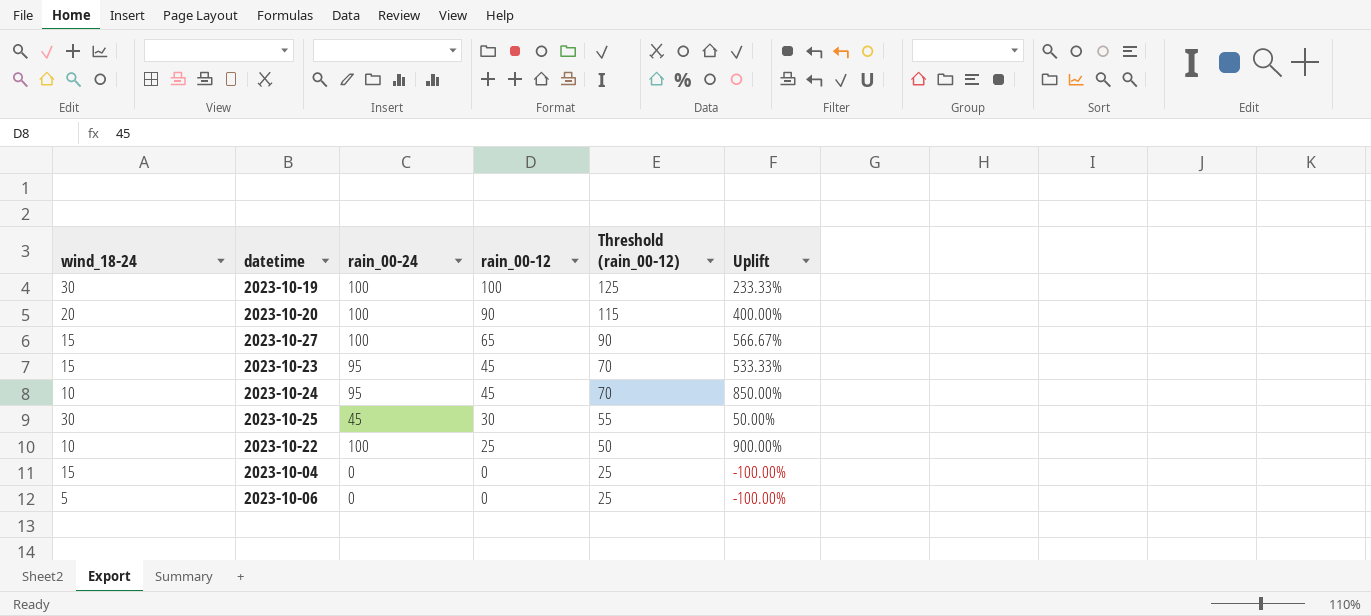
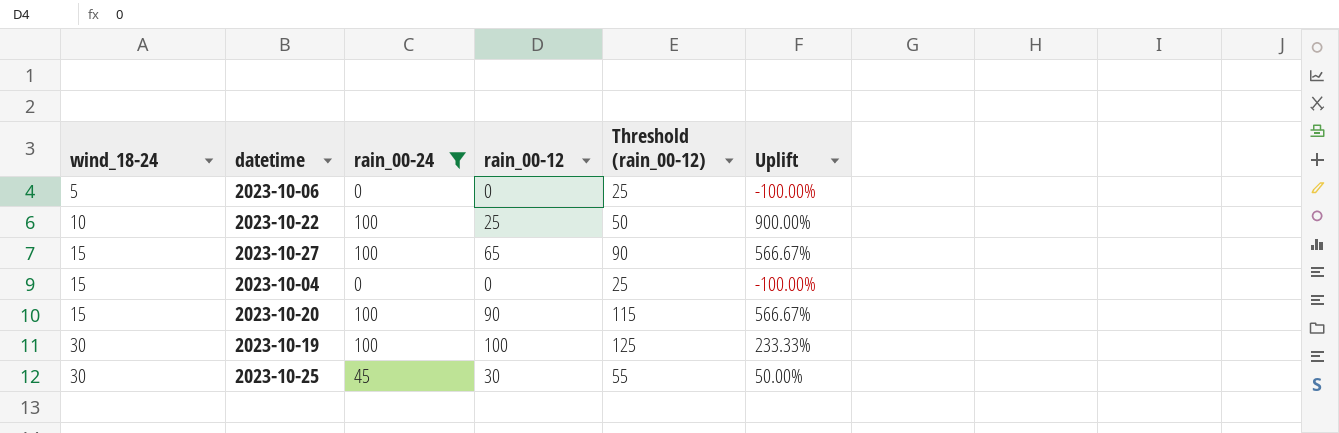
filter: none -> rain_00-24 != 95
row order: rain_00-12 descending -> wind_18-24 ascending
2023-10-20 | wind_18-24: 20 -> 15
2023-10-20 | Uplift: 400.00% -> 566.67%

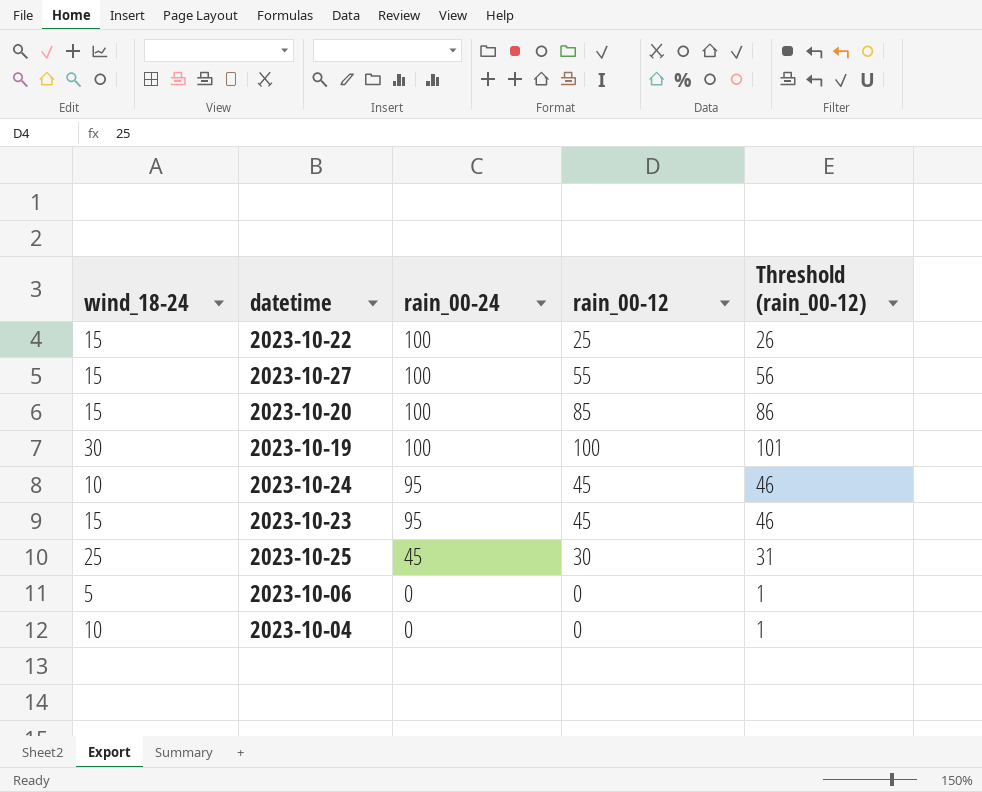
filter: rain_00-24 != 95 -> none
row order: wind_18-24 ascending -> rain_00-24 descending
column Uplift | formula: ([rain_00-24] - [wind_18-24]) / [wind_18-24] -> none
column Threshold (rain_00-12) | formula: [rain_00-12] + 25 -> [rain_00-12] + 1
2023-10-22 | wind_18-24: 10 -> 15
2023-10-27 | rain_00-12: 65 -> 55
2023-10-20 | rain_00-12: 90 -> 85
2023-10-25 | wind_18-24: 30 -> 25
2023-10-04 | wind_18-24: 15 -> 10

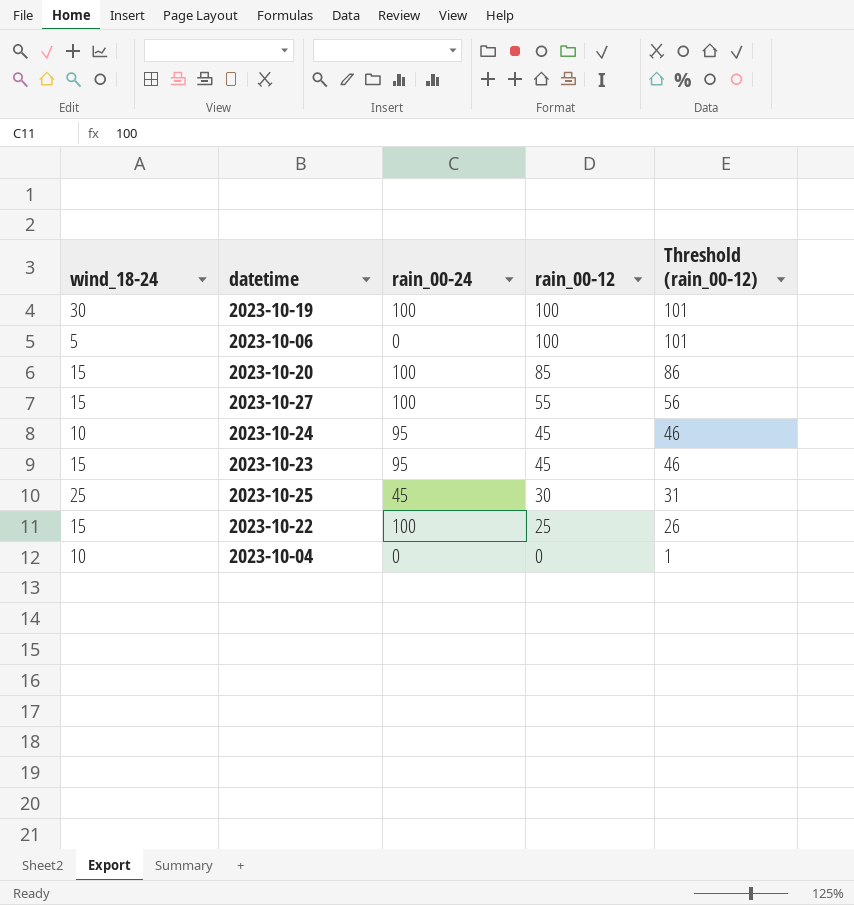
row order: rain_00-24 descending -> rain_00-12 descending
2023-10-06 | rain_00-12: 0 -> 100
2023-10-06 | Threshold (rain_00-12): 1 -> 101

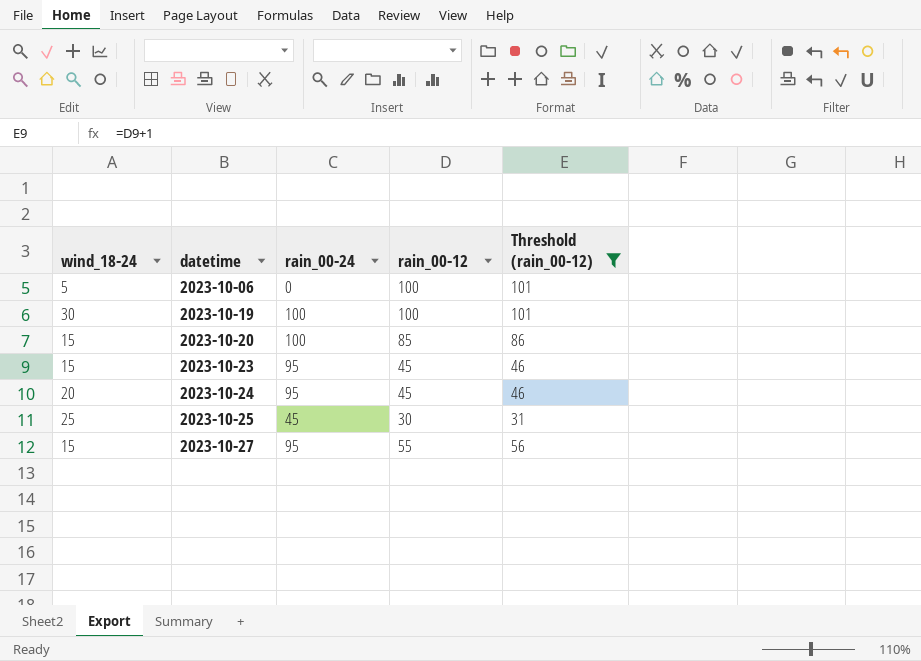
filter: none -> Threshold (rain_00-12) >= 31
row order: rain_00-12 descending -> datetime ascending
2023-10-24 | wind_18-24: 10 -> 20
2023-10-27 | rain_00-24: 100 -> 95

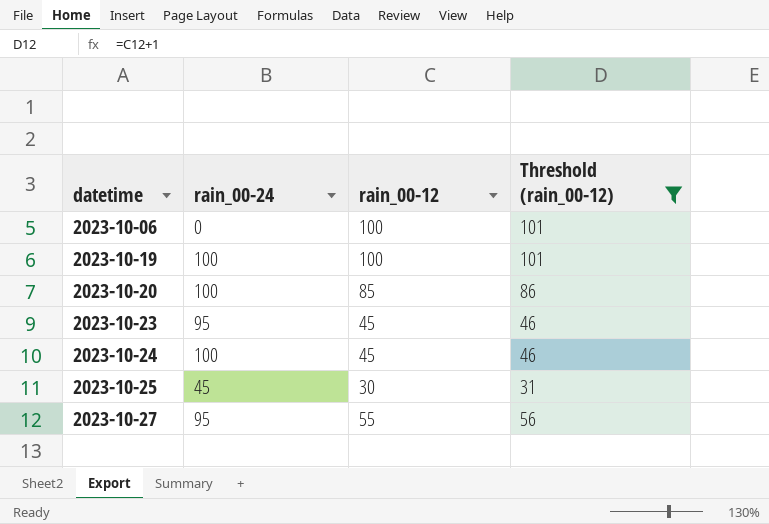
column wind_18-24 | position: 1 -> none
2023-10-24 | rain_00-24: 95 -> 100

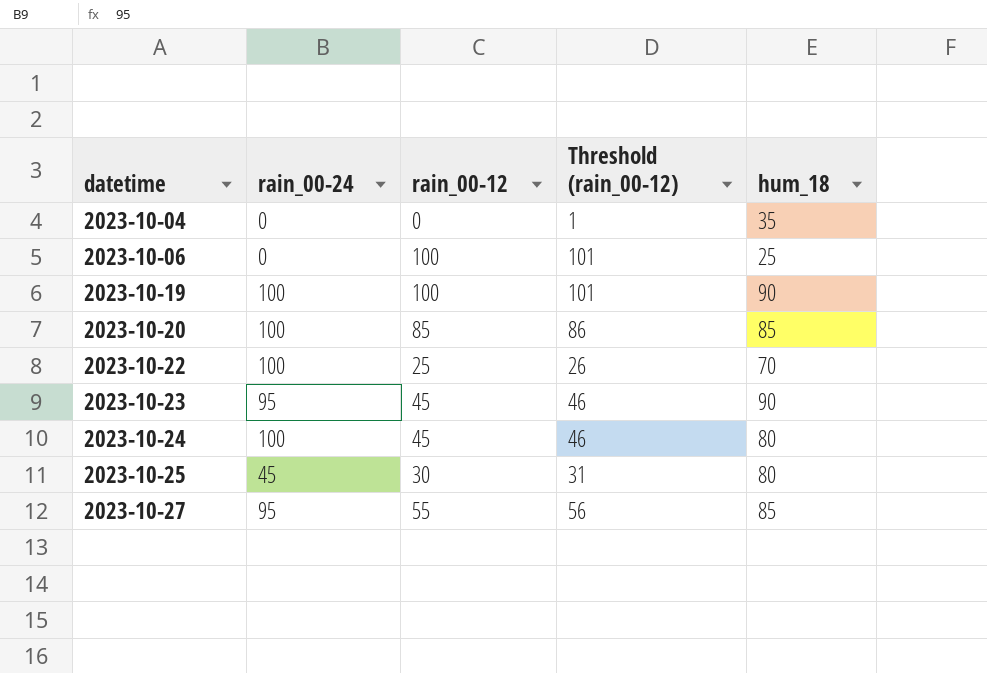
filter: Threshold (rain_00-12) >= 31 -> none
column hum_18 | position: none -> 5

